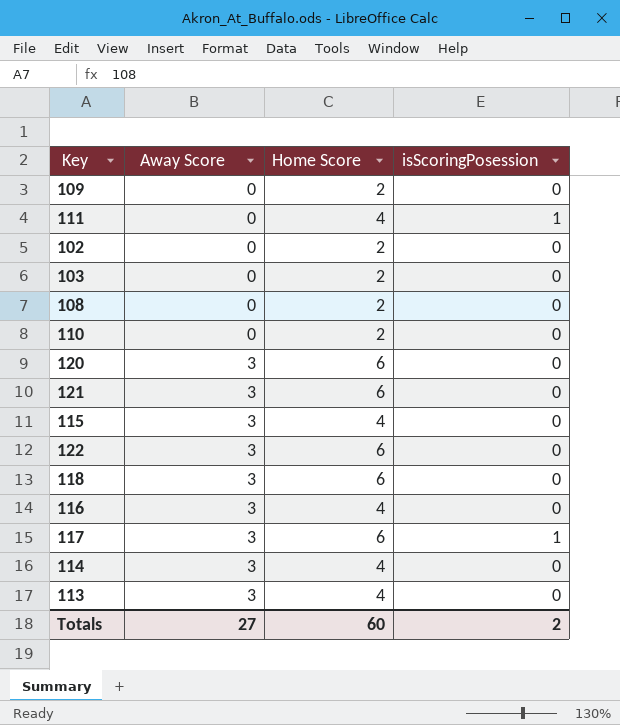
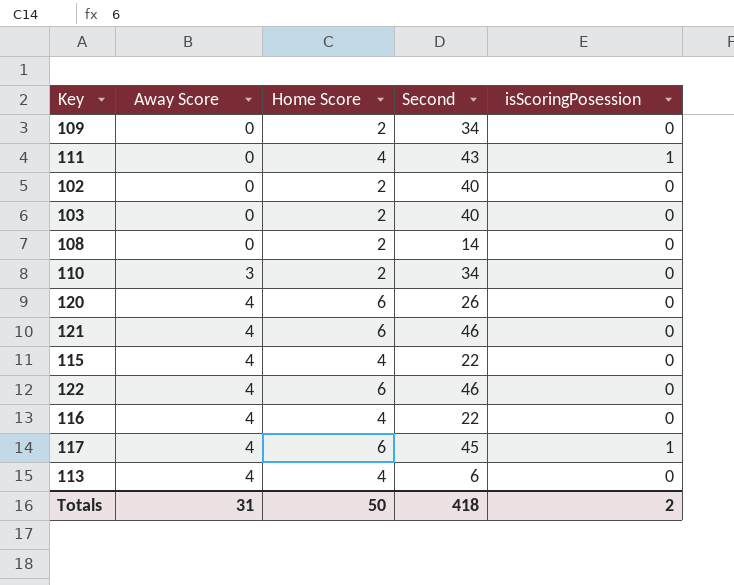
column Second | position: none -> 4
row 118: 3 | 6 | 0 -> none
row 114: 3 | 4 | 0 -> none
110 | Away Score: 0 -> 3
120 | Away Score: 3 -> 4
121 | Away Score: 3 -> 4
115 | Away Score: 3 -> 4
122 | Away Score: 3 -> 4
116 | Away Score: 3 -> 4
117 | Away Score: 3 -> 4
113 | Away Score: 3 -> 4
Totals | Away Score: 27 -> 31
Totals | Home Score: 60 -> 50

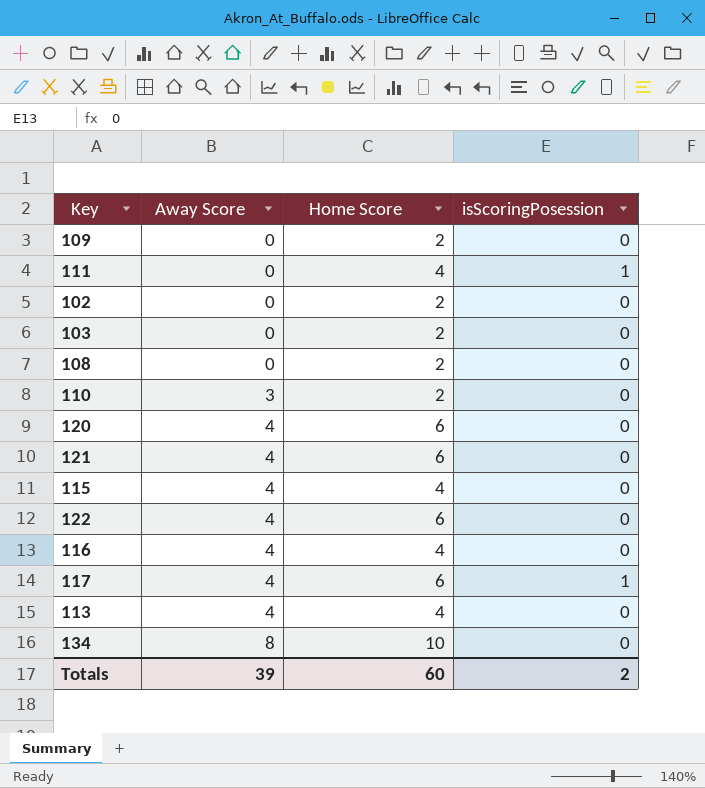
column Second | position: 4 -> none
row 134: none -> 8 | 10 | 0
Totals | Away Score: 31 -> 39
Totals | Home Score: 50 -> 60

